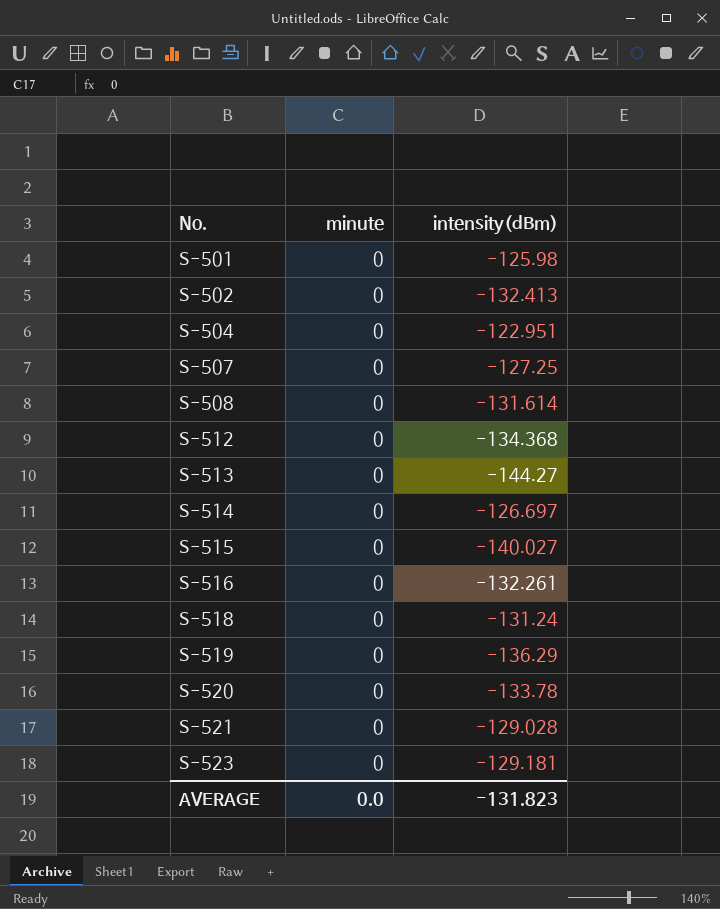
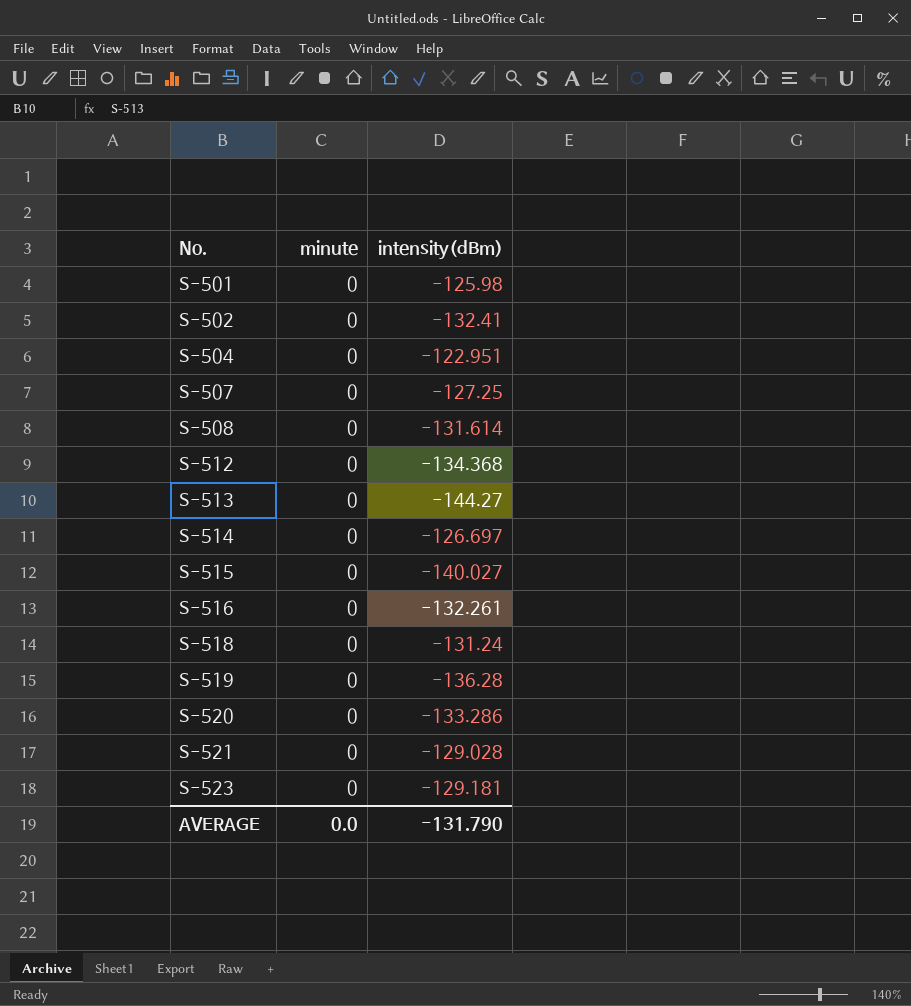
S-502 | intensity(dBm): -132.413 -> -132.41
S-519 | intensity(dBm): -136.29 -> -136.28
S-520 | intensity(dBm): -133.78 -> -133.286
AVERAGE | intensity(dBm): -131.823 -> -131.790

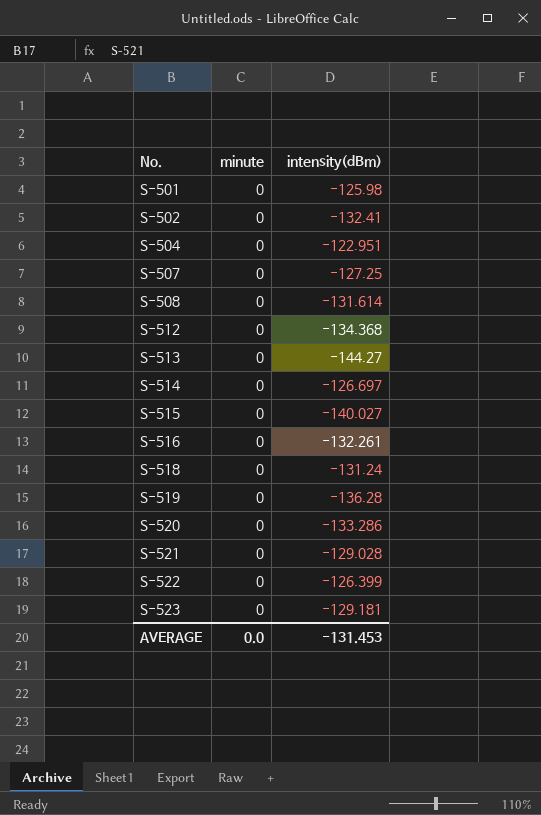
row S-522: none -> 0 | -126.399
AVERAGE | intensity(dBm): -131.790 -> -131.453

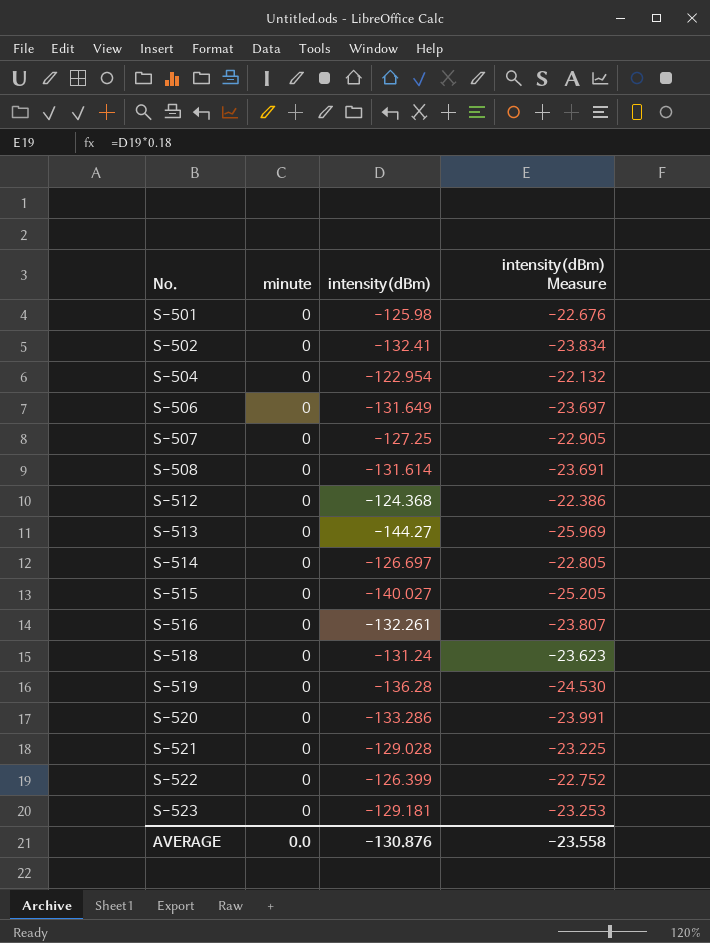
column intensity(dBm) Measure | formula: none -> [intensity(dBm)] * 0.18
S-504 | intensity(dBm): -122.951 -> -122.954
row S-506: none -> 0 | -131.649 | -23.697
S-512 | intensity(dBm): -134.368 -> -124.368
AVERAGE | intensity(dBm): -131.453 -> -130.876

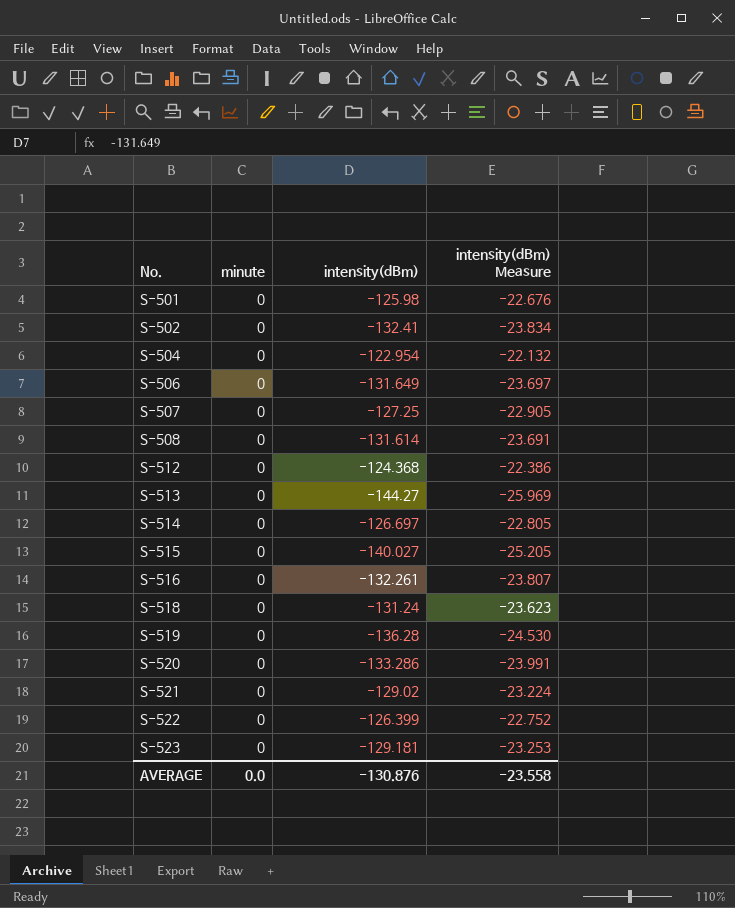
S-521 | intensity(dBm): -129.028 -> -129.02
S-521 | intensity(dBm) Measure: -23.225 -> -23.224

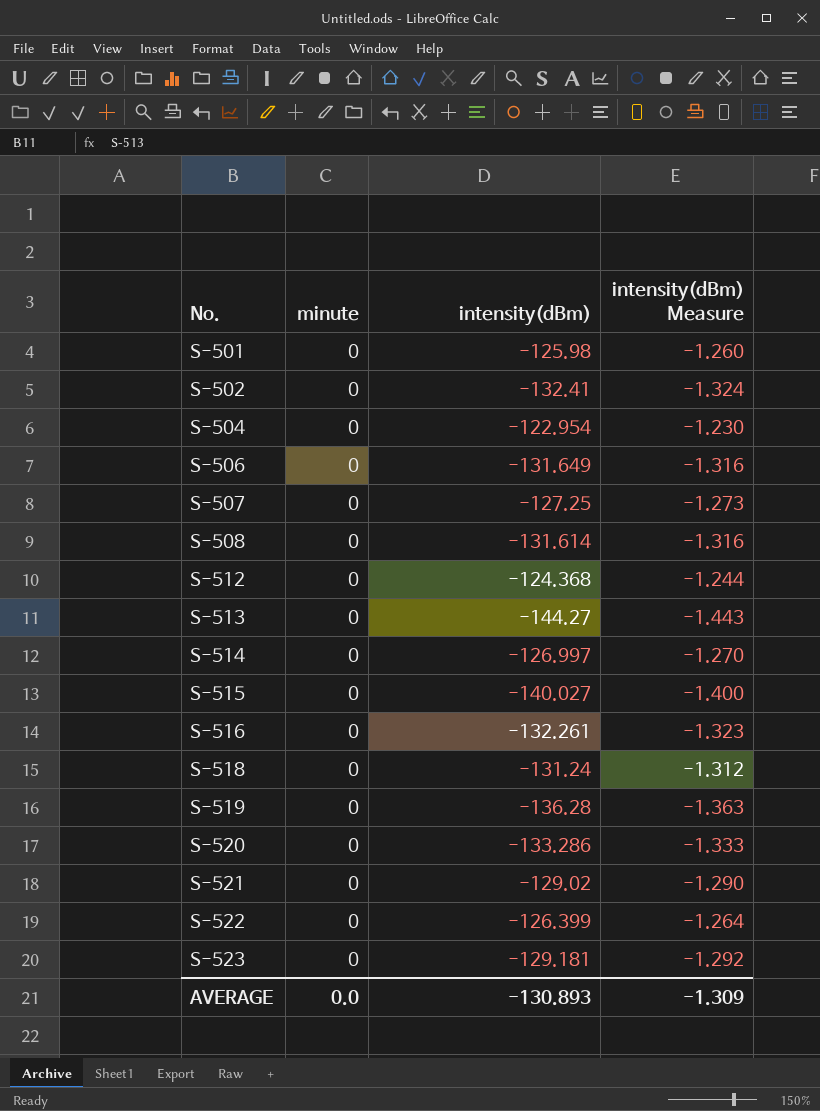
column intensity(dBm) Measure | formula: [intensity(dBm)] * 0.18 -> [intensity(dBm)] * 0.01
S-514 | intensity(dBm): -126.697 -> -126.997
AVERAGE | intensity(dBm): -130.876 -> -130.893
AVERAGE | intensity(dBm) Measure: -23.558 -> -1.309

